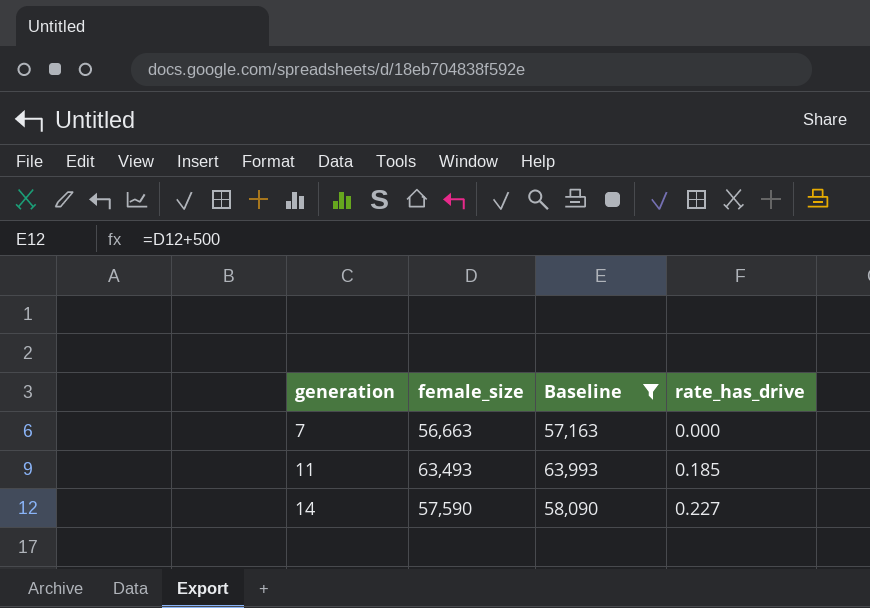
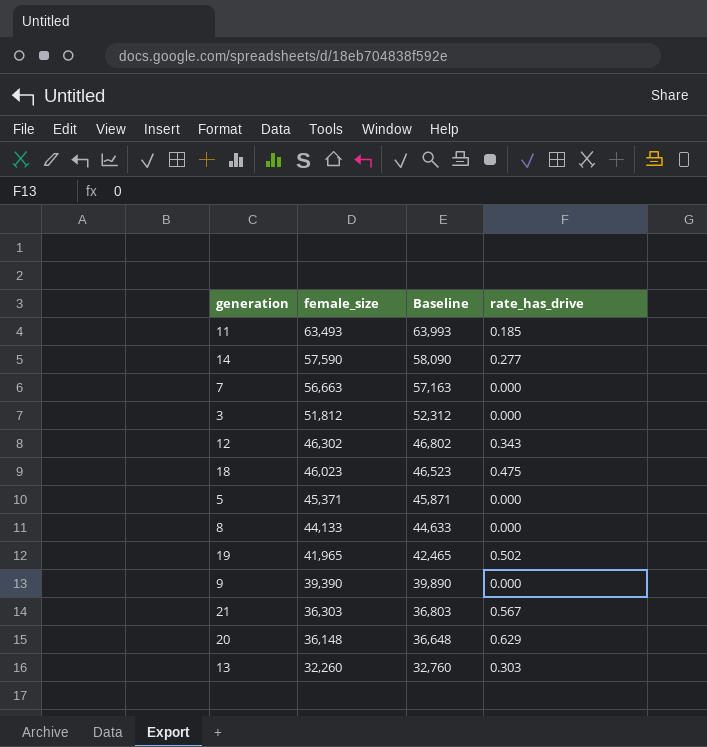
filter: Baseline >= 57,163 -> none
row order: generation ascending -> female_size descending
14 | rate_has_drive: 0.227 -> 0.277

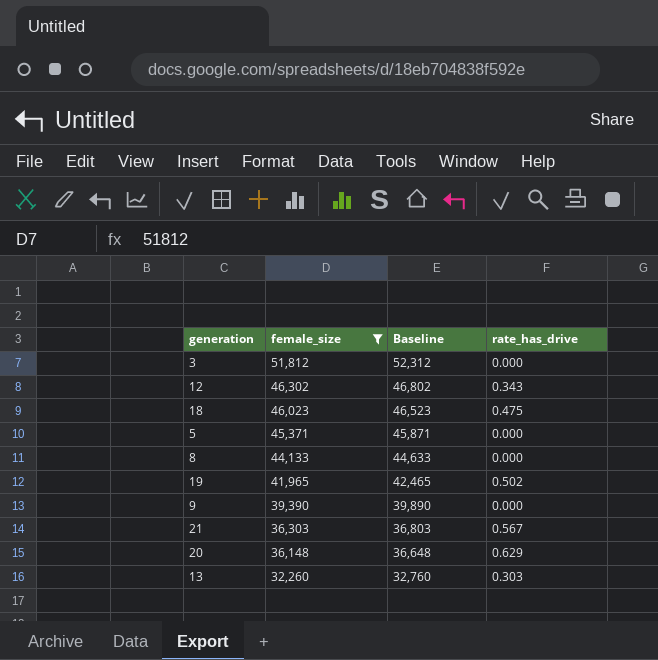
filter: none -> female_size <= 51,812

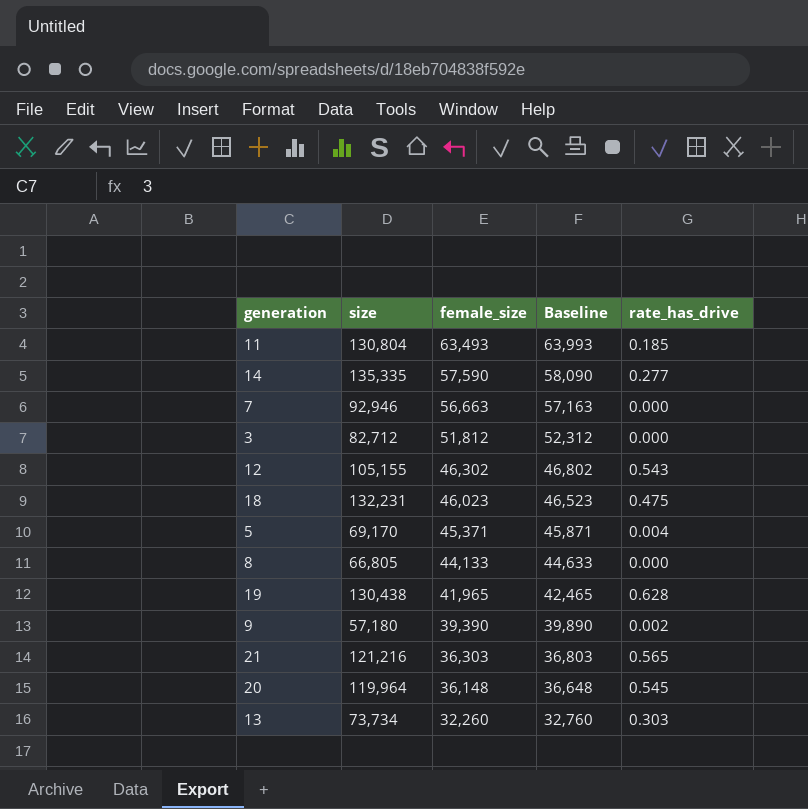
filter: female_size <= 51,812 -> none
column size | position: none -> 2
12 | rate_has_drive: 0.343 -> 0.543
5 | rate_has_drive: 0.000 -> 0.004
19 | rate_has_drive: 0.502 -> 0.628
9 | rate_has_drive: 0.000 -> 0.002
21 | rate_has_drive: 0.567 -> 0.565
20 | rate_has_drive: 0.629 -> 0.545

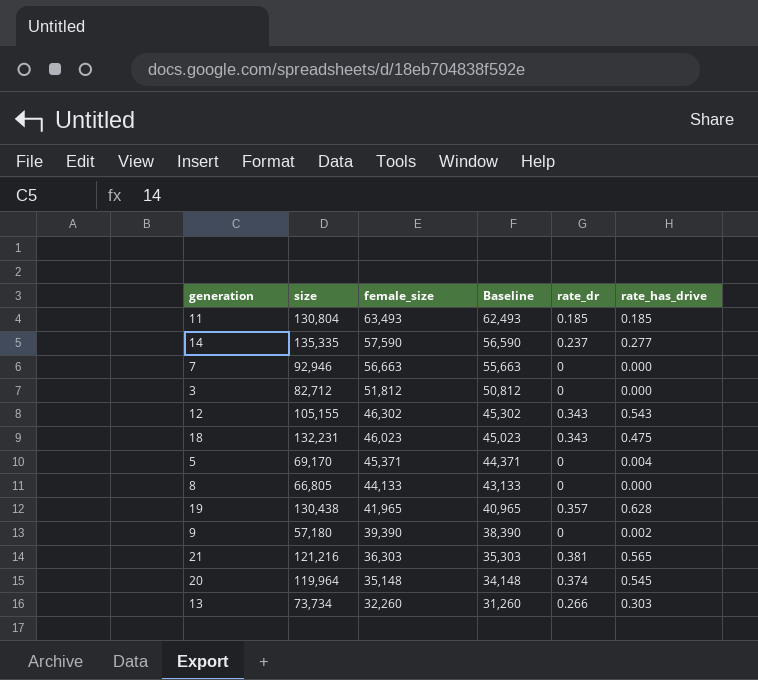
column Baseline | formula: [female_size] + 500 -> [female_size] - 1000
column rate_dr | position: none -> 5
20 | female_size: 36,148 -> 35,148

